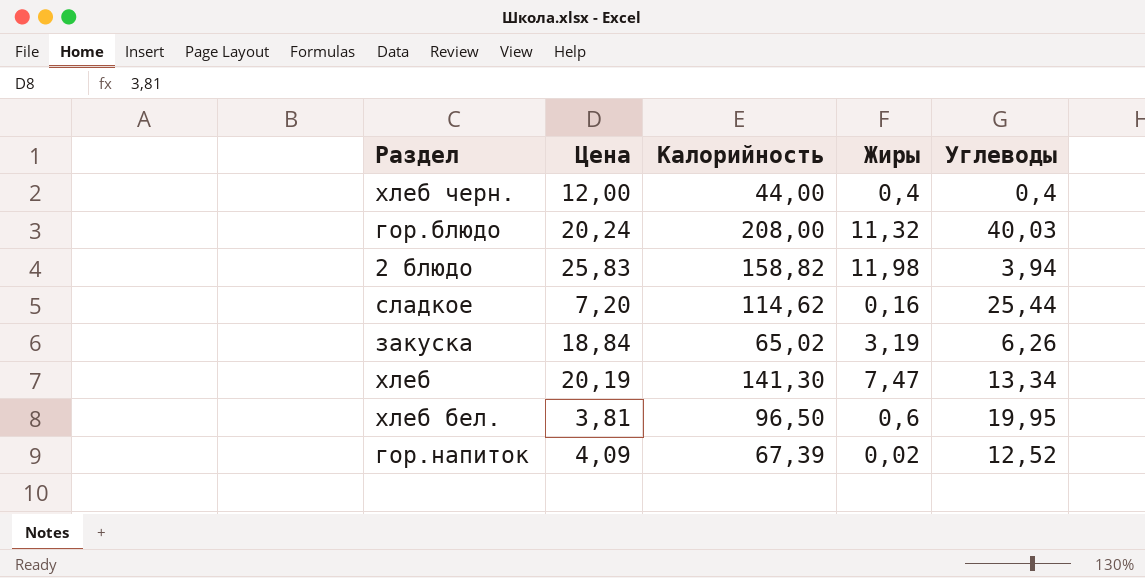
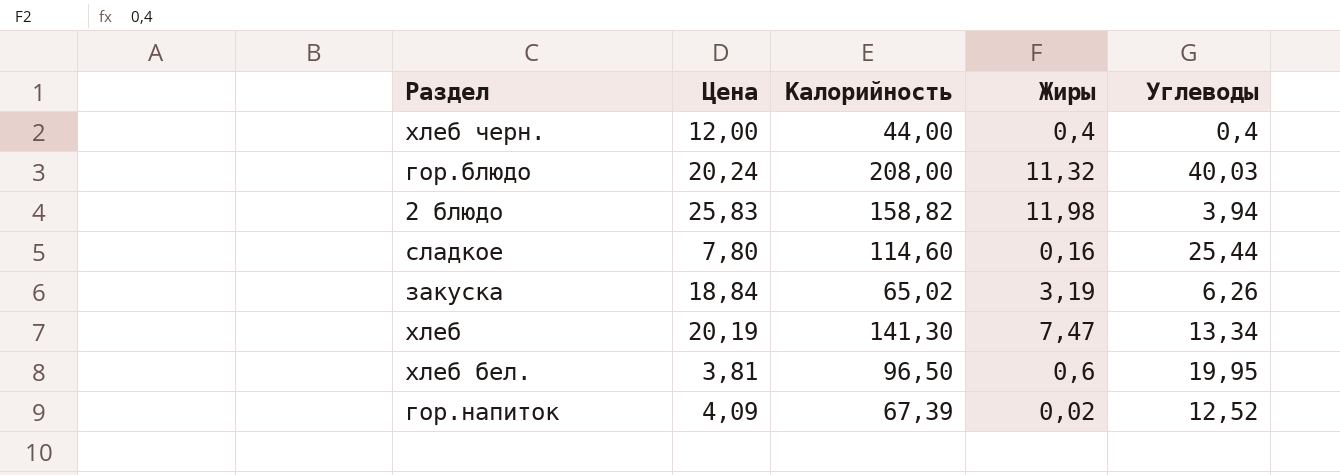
сладкое | Цена: 7,20 -> 7,80
сладкое | Калорийность: 114,62 -> 114,60

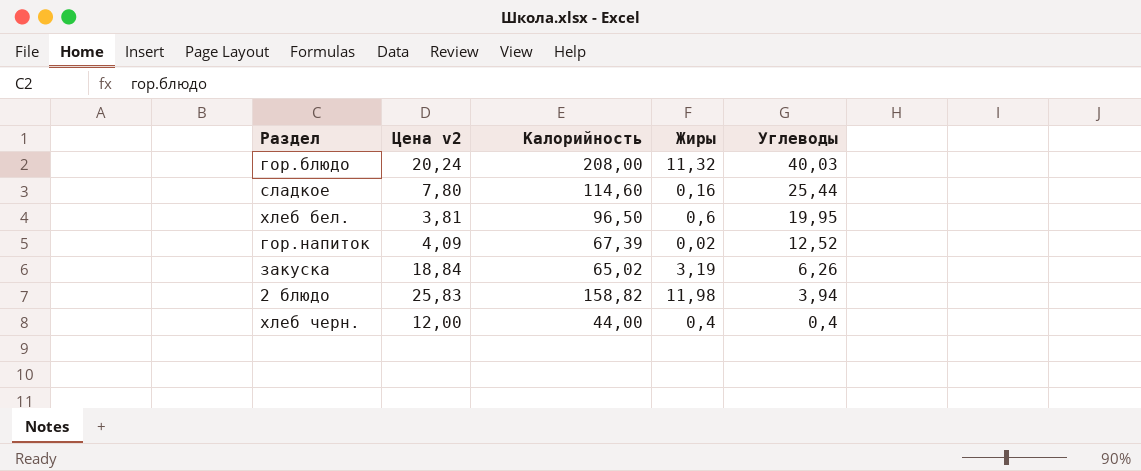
row order: none -> Углеводы descending
column name: Цена -> Цена v2
row хлеб: 20,19 | 141,30 | 7,47 | 13,34 -> none

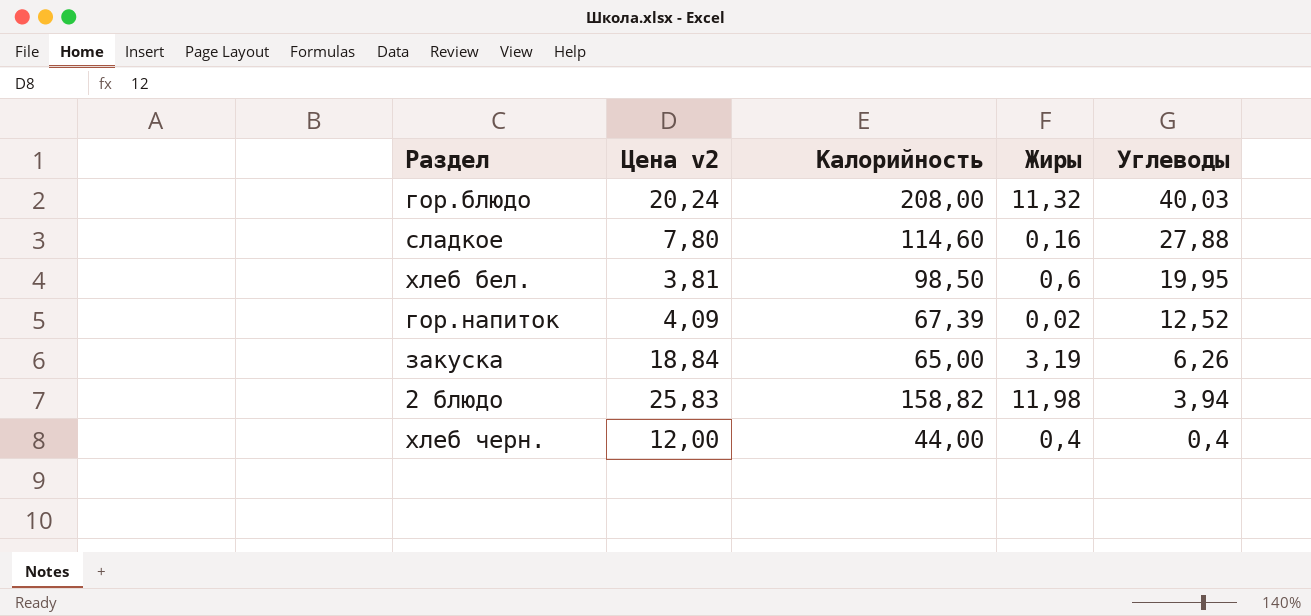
сладкое | Углеводы: 25,44 -> 27,88
хлеб бел. | Калорийность: 96,50 -> 98,50
закуска | Калорийность: 65,02 -> 65,00

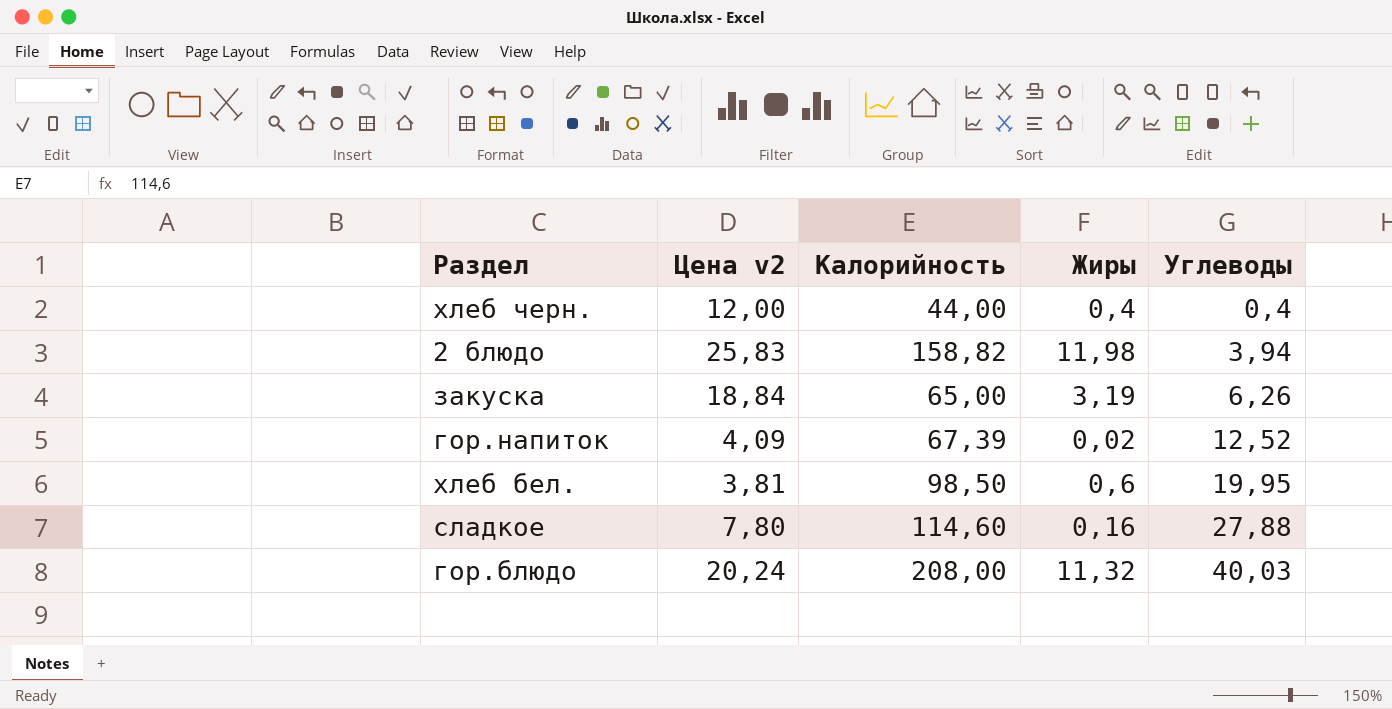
row order: Углеводы descending -> Углеводы ascending

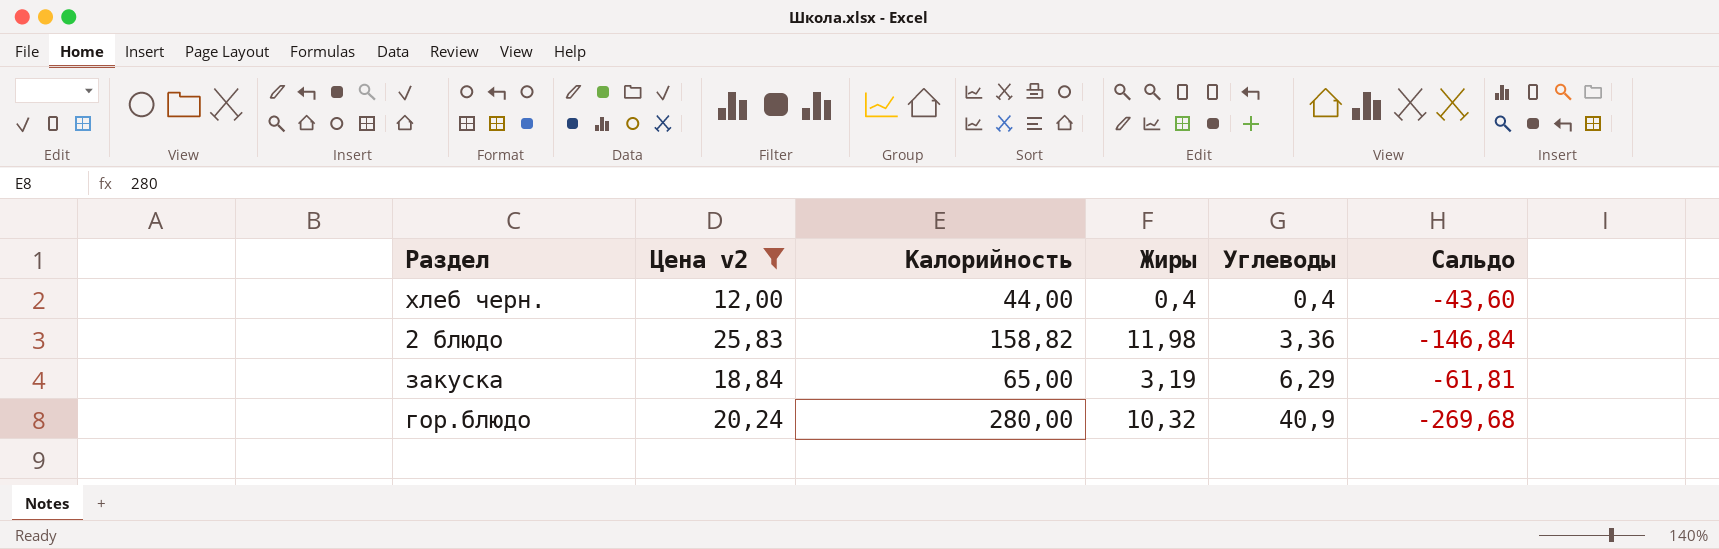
filter: none -> Цена v2 >= 12,00
column Сальдо | formula: none -> [Жиры] - [Калорийность]
2 блюдо | Углеводы: 3,94 -> 3,36
закуска | Углеводы: 6,26 -> 6,29
гор.блюдо | Калорийность: 208,00 -> 280,00
гор.блюдо | Жиры: 11,32 -> 10,32
гор.блюдо | Углеводы: 40,03 -> 40,9

